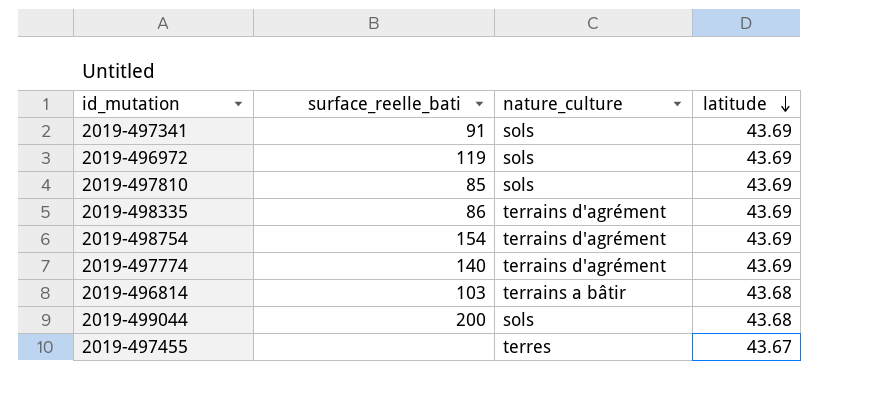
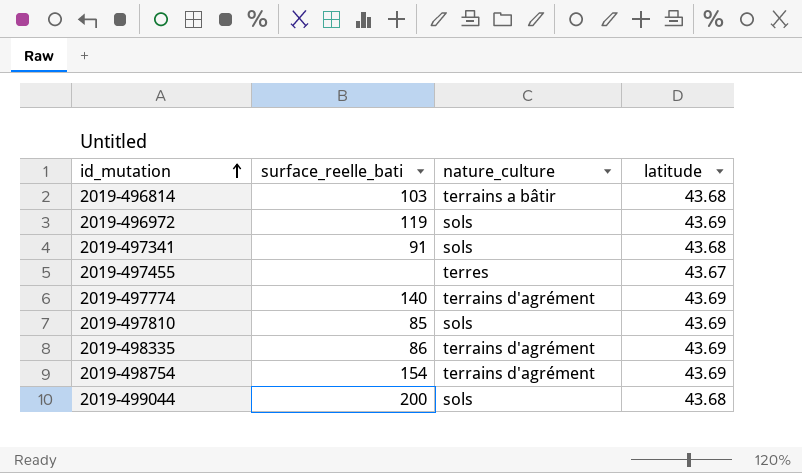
row order: latitude descending -> id_mutation ascending
2019-497341 | latitude: 43.69 -> 43.68

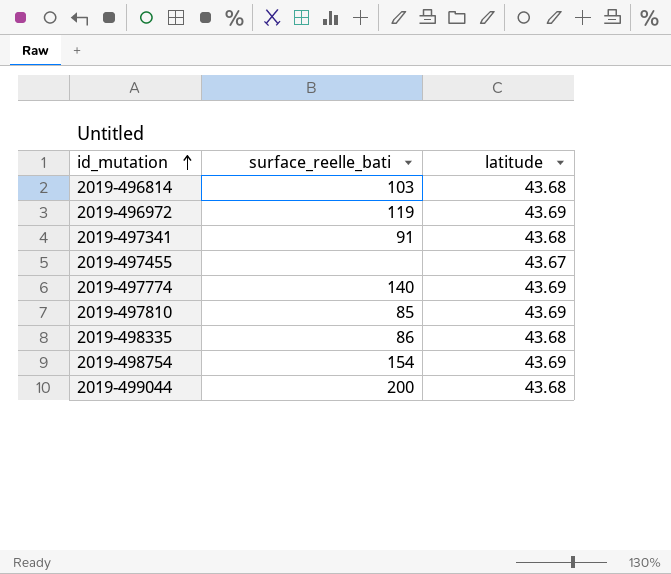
column nature_culture | position: 3 -> none
2019-498335 | latitude: 43.69 -> 43.68

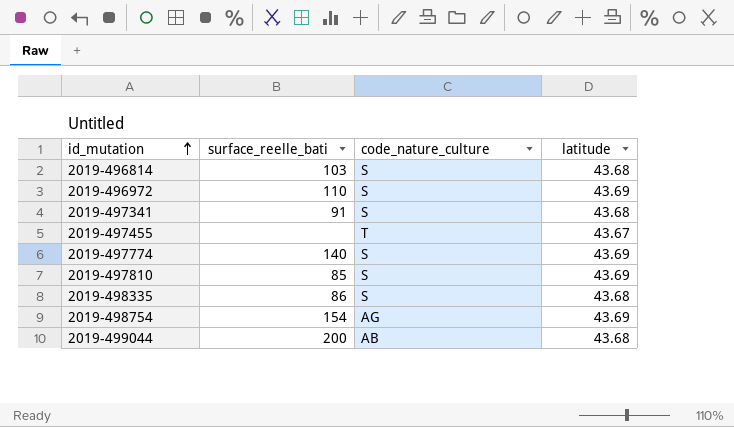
column code_nature_culture | position: none -> 3
2019-496972 | surface_reelle_bati: 119 -> 110

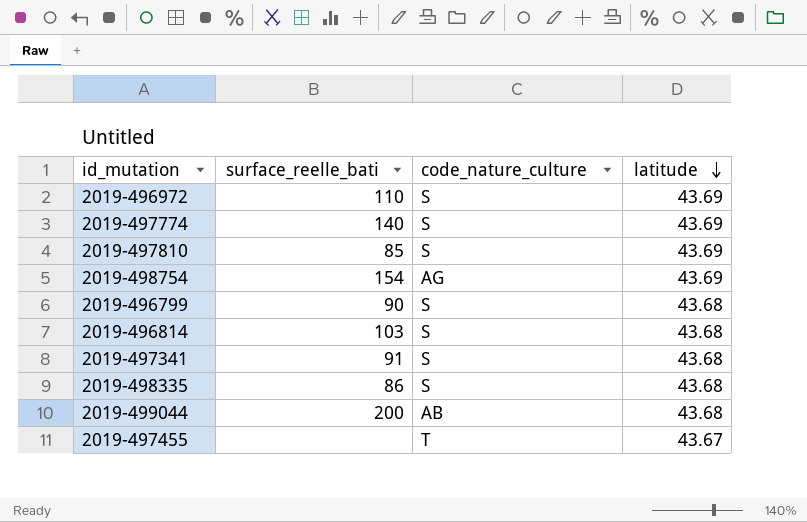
row order: id_mutation ascending -> latitude descending
row 2019-496799: none -> 90 | S | 43.68

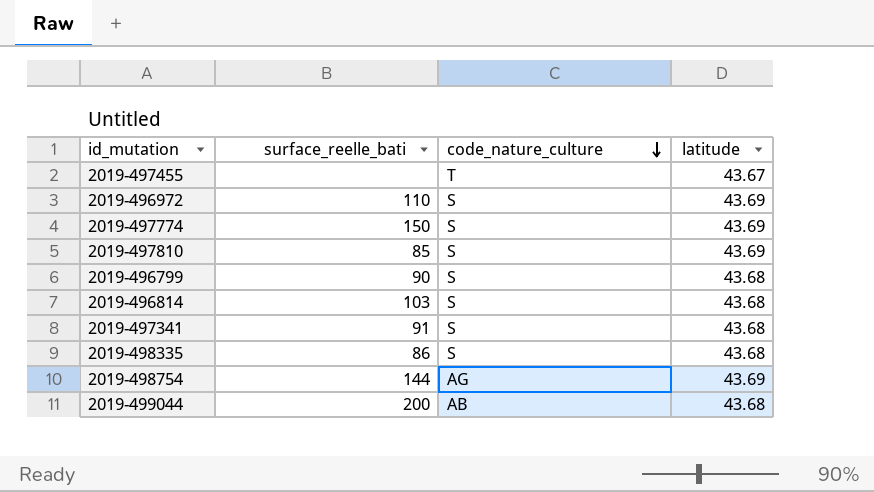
row order: latitude descending -> code_nature_culture descending
2019-497774 | surface_reelle_bati: 140 -> 150
2019-498754 | surface_reelle_bati: 154 -> 144

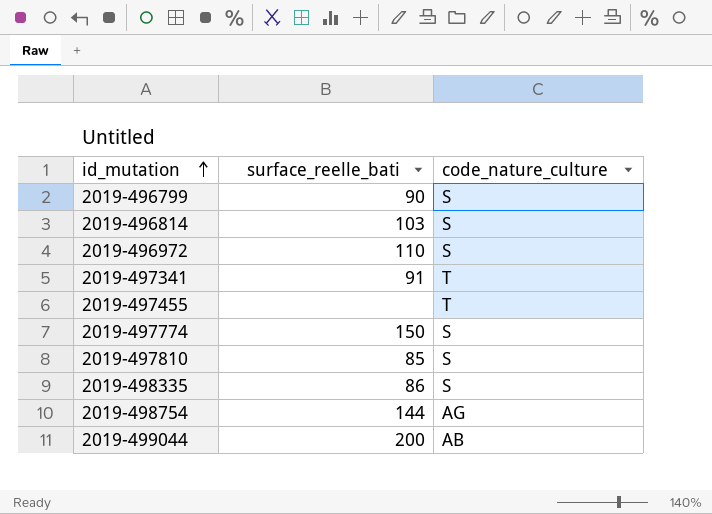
row order: code_nature_culture descending -> id_mutation ascending
column latitude | position: 4 -> none
2019-497341 | code_nature_culture: S -> T

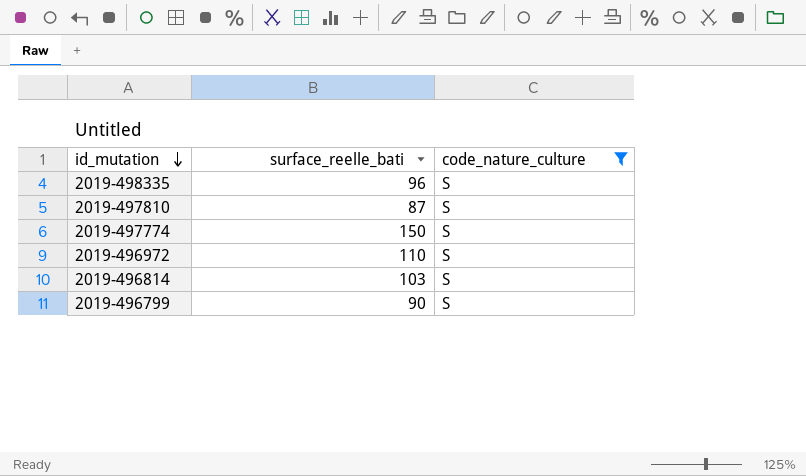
filter: none -> code_nature_culture = S
row order: id_mutation ascending -> id_mutation descending
2019-498335 | surface_reelle_bati: 86 -> 96
2019-497810 | surface_reelle_bati: 85 -> 87

